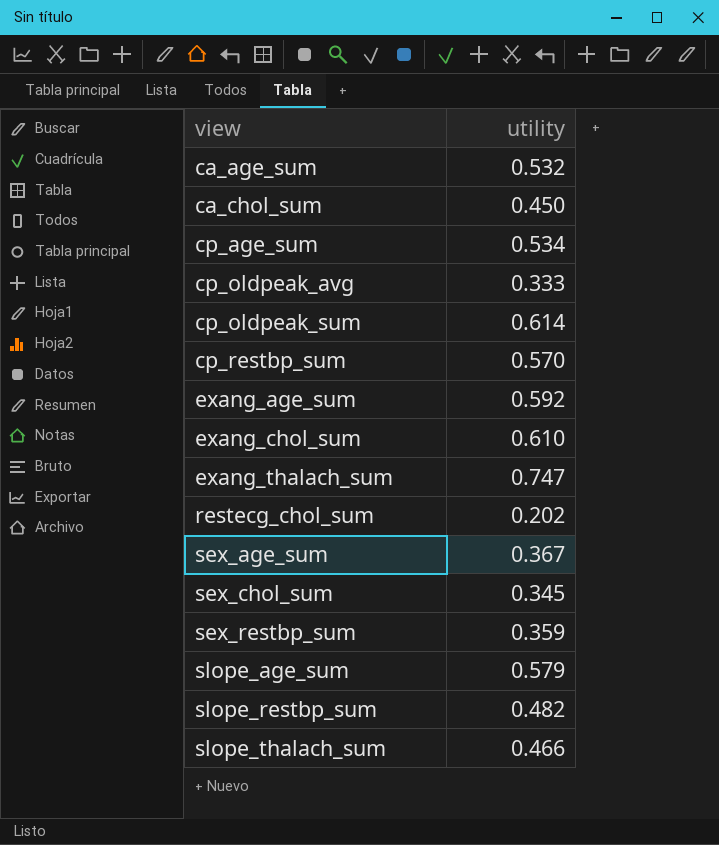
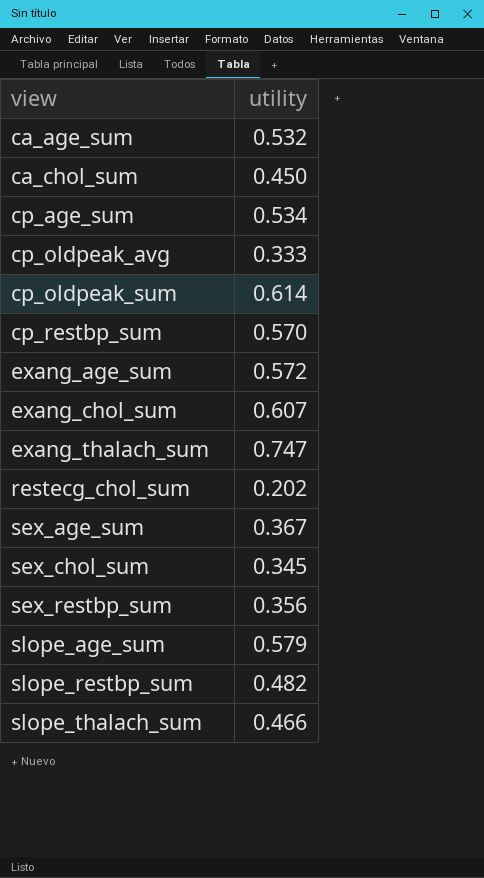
exang_age_sum | utility: 0.592 -> 0.572
exang_chol_sum | utility: 0.610 -> 0.607
sex_restbp_sum | utility: 0.359 -> 0.356

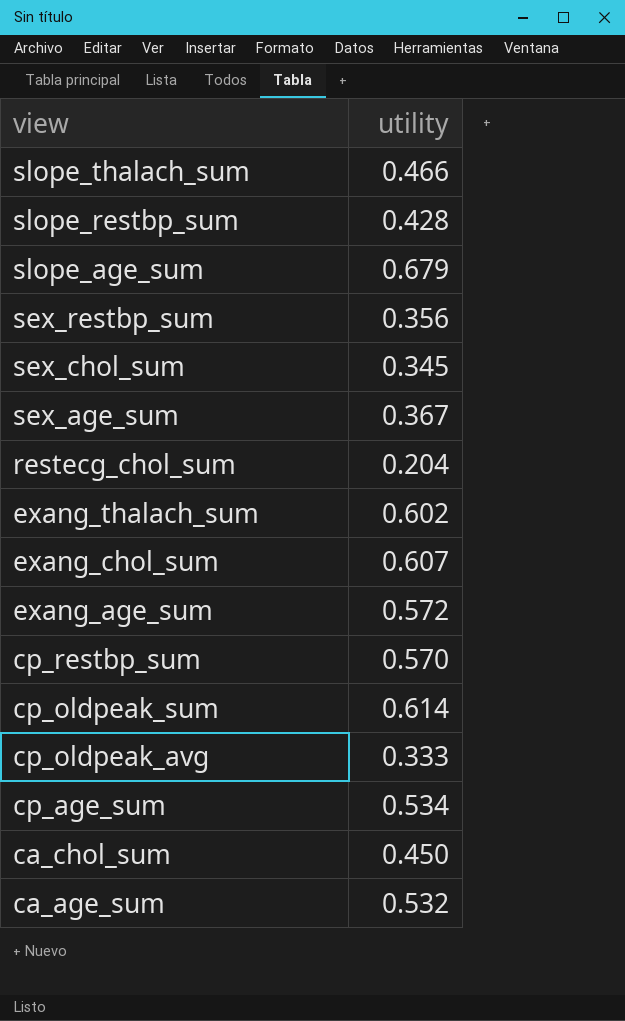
row order: view ascending -> view descending
slope_restbp_sum | utility: 0.482 -> 0.428
slope_age_sum | utility: 0.579 -> 0.679
restecg_chol_sum | utility: 0.202 -> 0.204
exang_thalach_sum | utility: 0.747 -> 0.602

